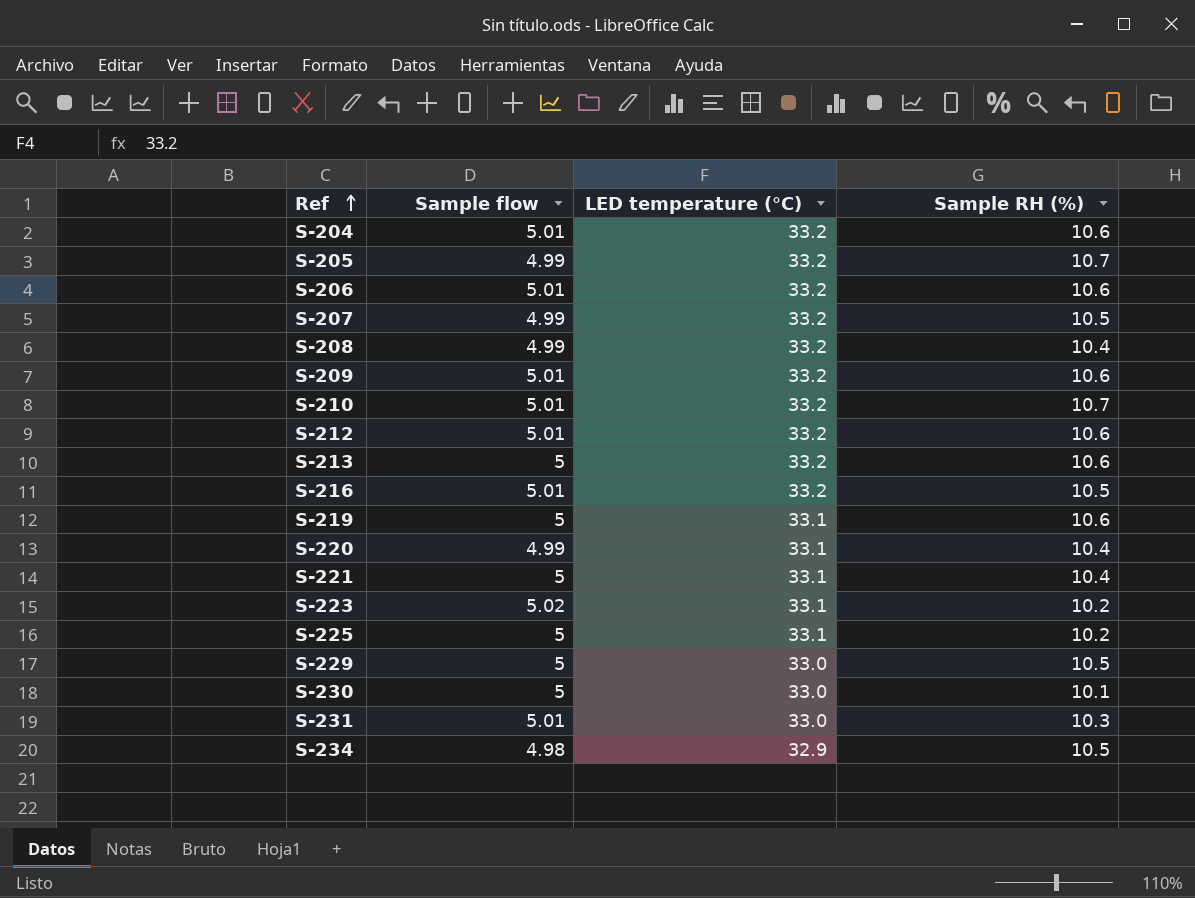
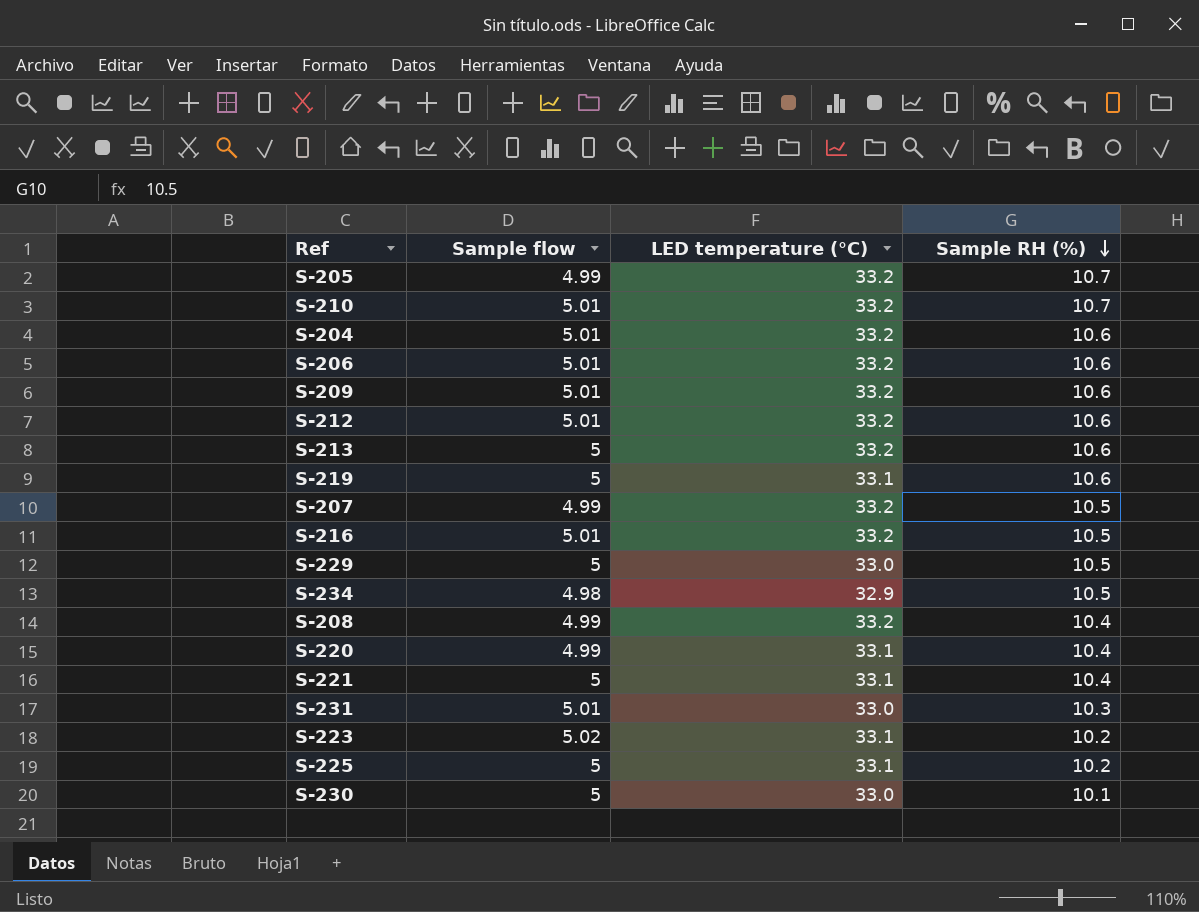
row order: Ref ascending -> Sample RH (%) descending

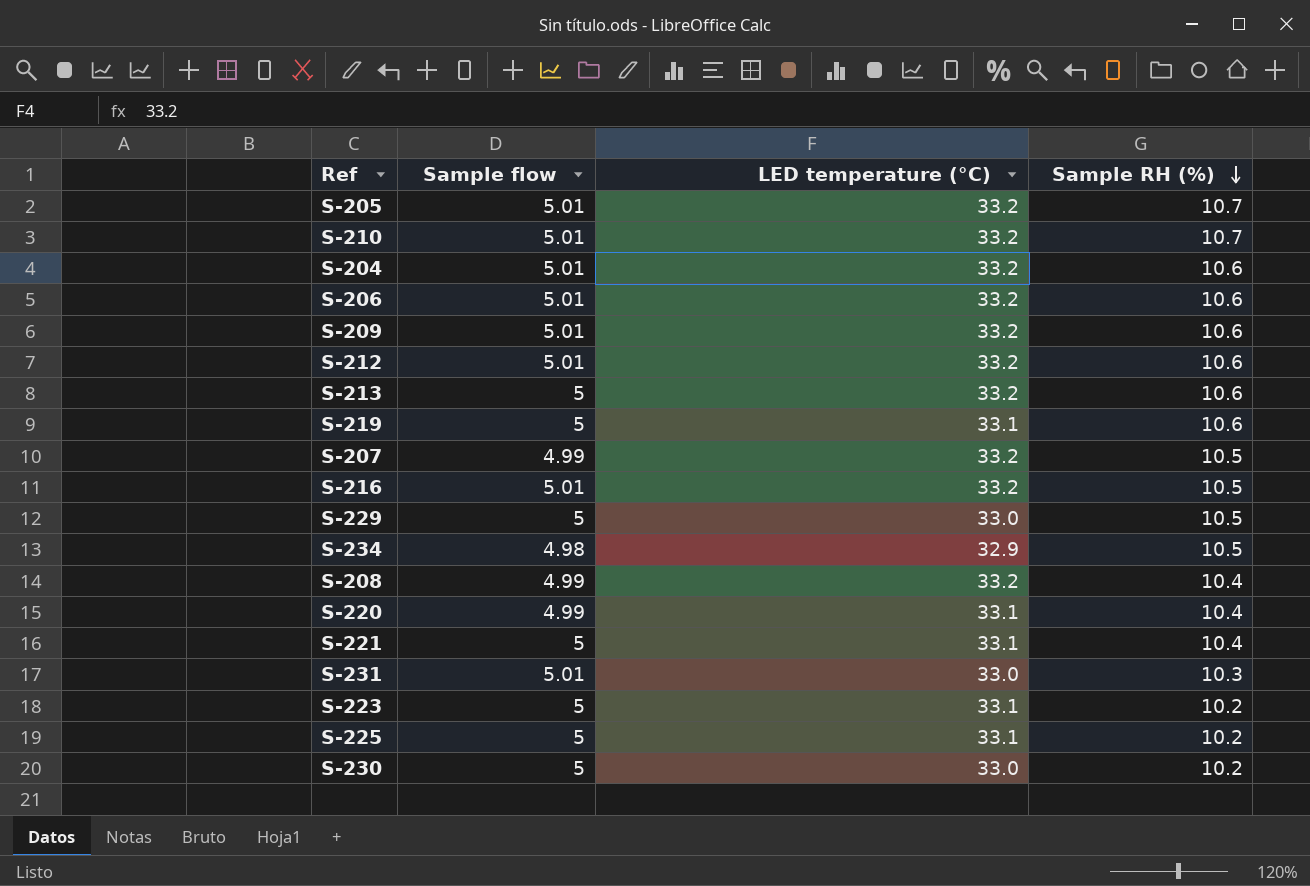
S-205 | Sample flow: 4.99 -> 5.01
S-223 | Sample flow: 5.02 -> 5
S-230 | Sample RH (%): 10.1 -> 10.2

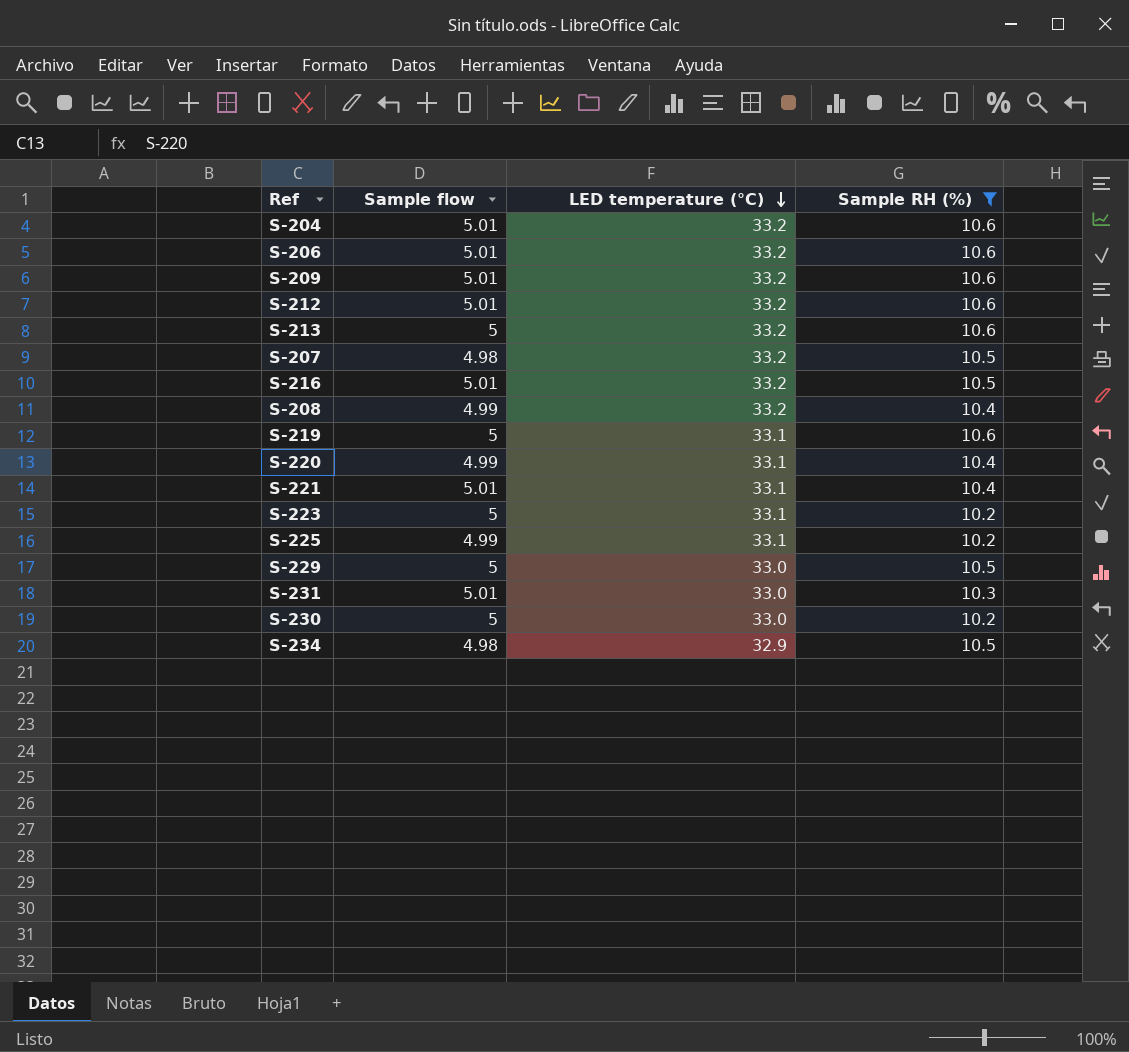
filter: none -> Sample RH (%) != 10.7
row order: Sample RH (%) descending -> LED temperature (°C) descending
S-207 | Sample flow: 4.99 -> 4.98
S-221 | Sample flow: 5 -> 5.01
S-225 | Sample flow: 5 -> 4.99

